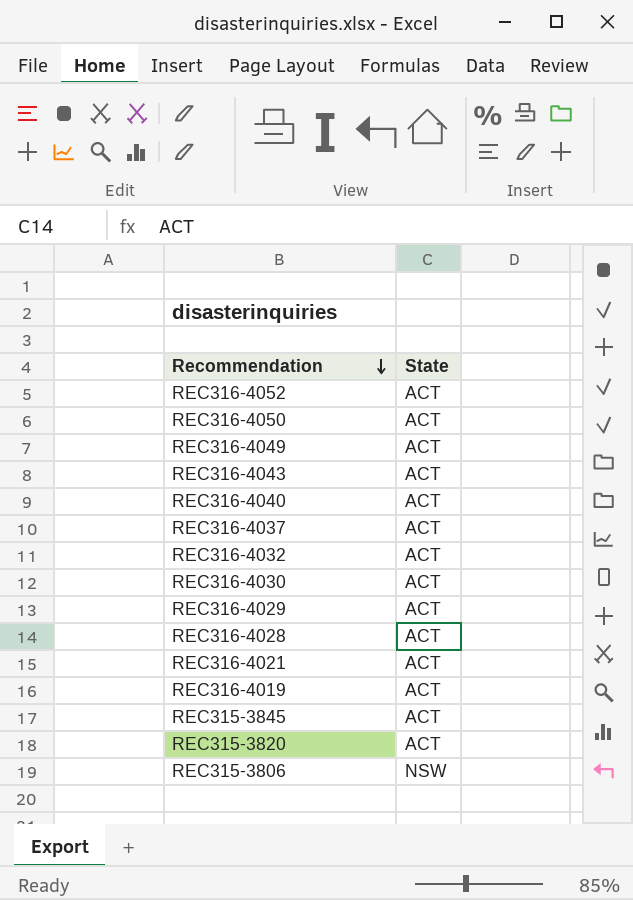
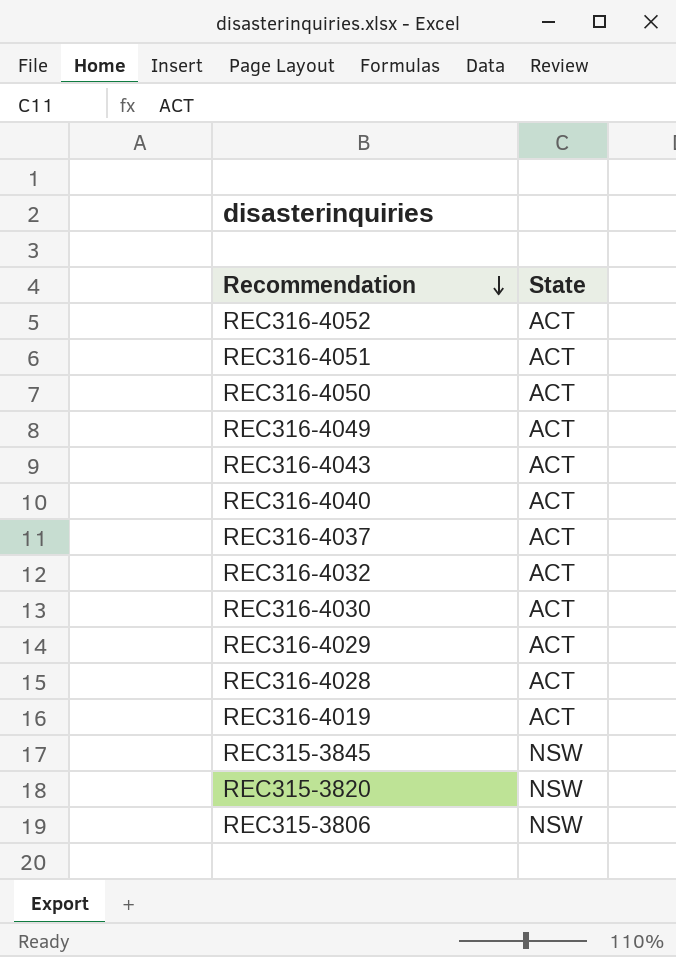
row REC316-4021: ACT -> none
row REC316-4051: none -> ACT
REC315-3845 | State: ACT -> NSW
REC315-3820 | State: ACT -> NSW

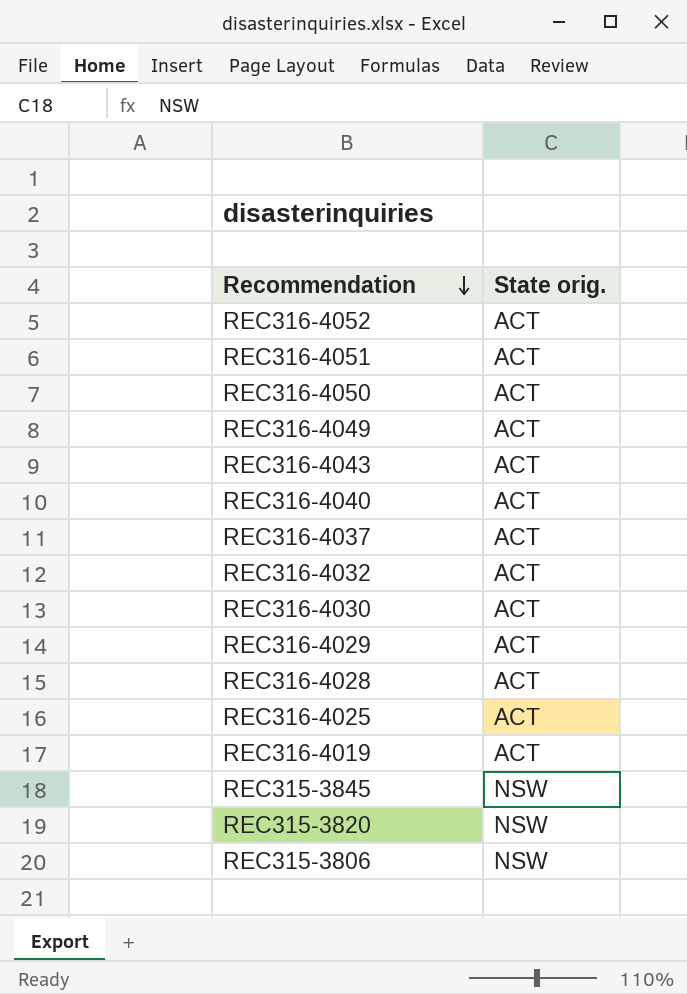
column name: State -> State orig.
row REC316-4025: none -> ACT

